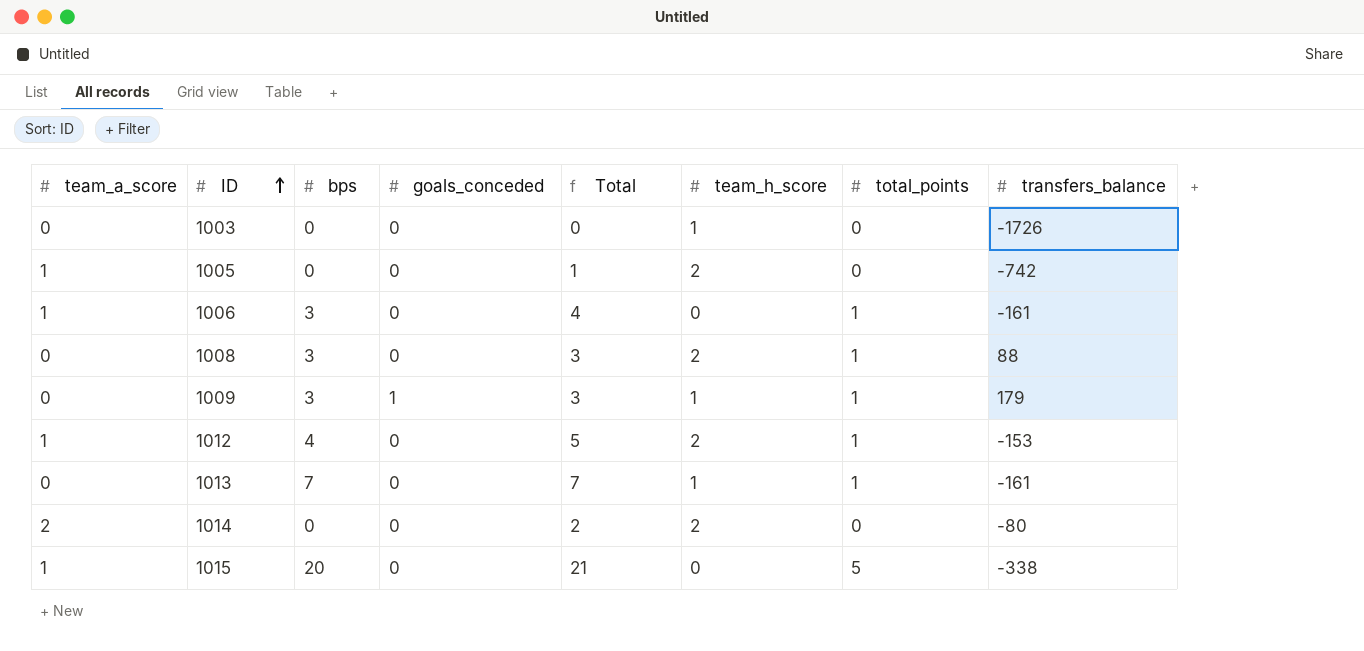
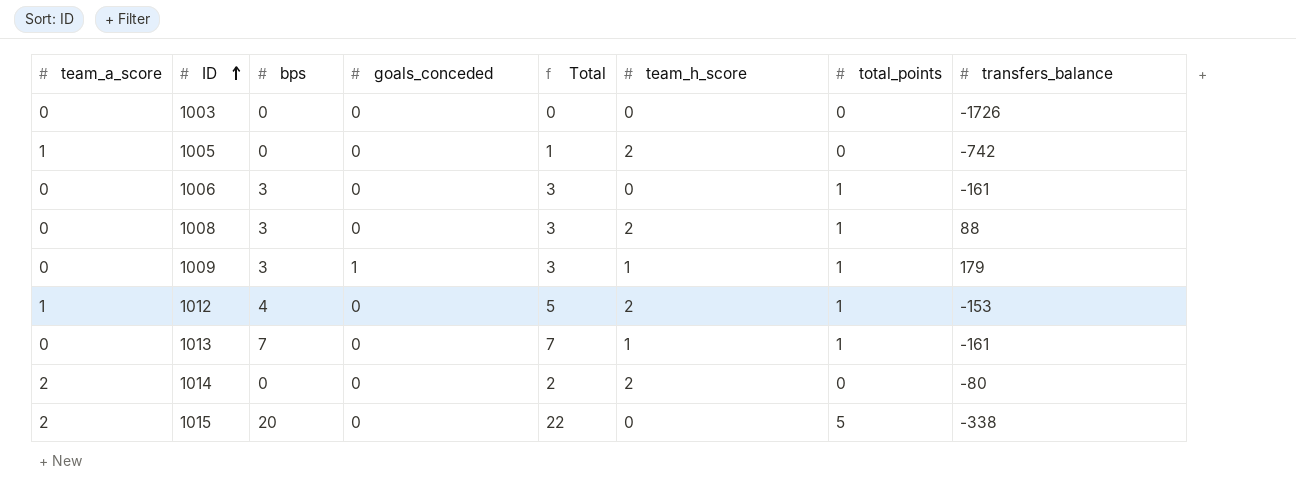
1003 | team_h_score: 1 -> 0
1006 | team_a_score: 1 -> 0
1006 | Total: 4 -> 3
1015 | team_a_score: 1 -> 2
1015 | Total: 21 -> 22

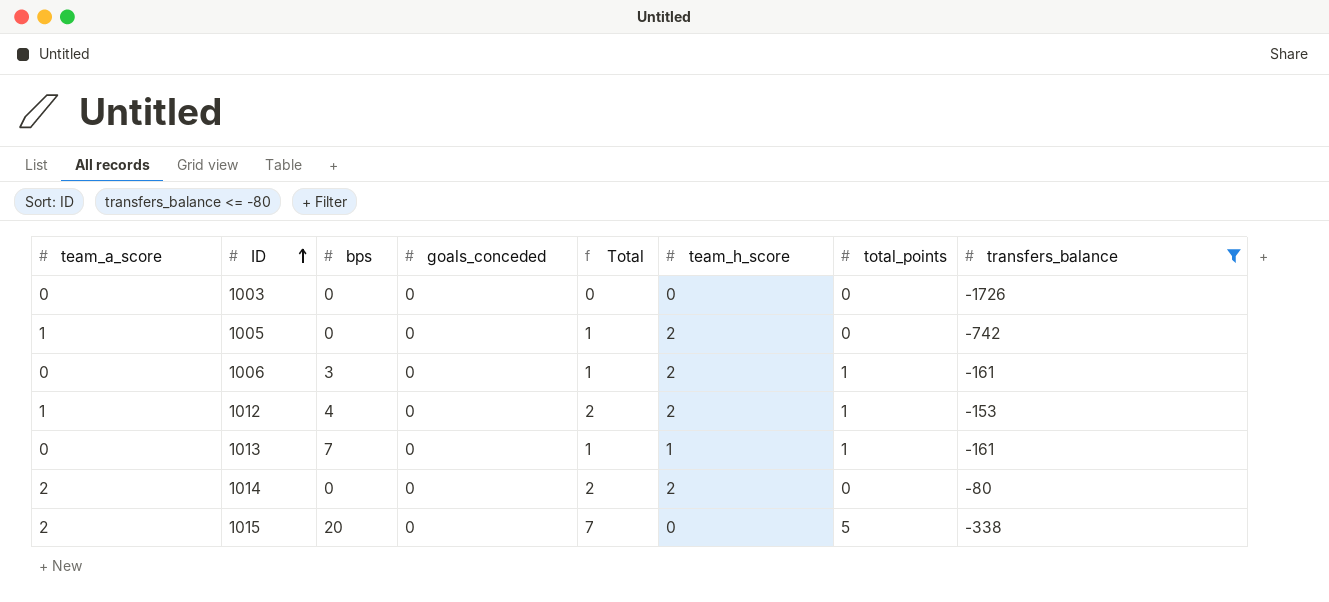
filter: none -> transfers_balance <= -80
column Total | formula: [team_a_score] + [bps] -> [team_a_score] + [total_points]
1006 | team_h_score: 0 -> 2

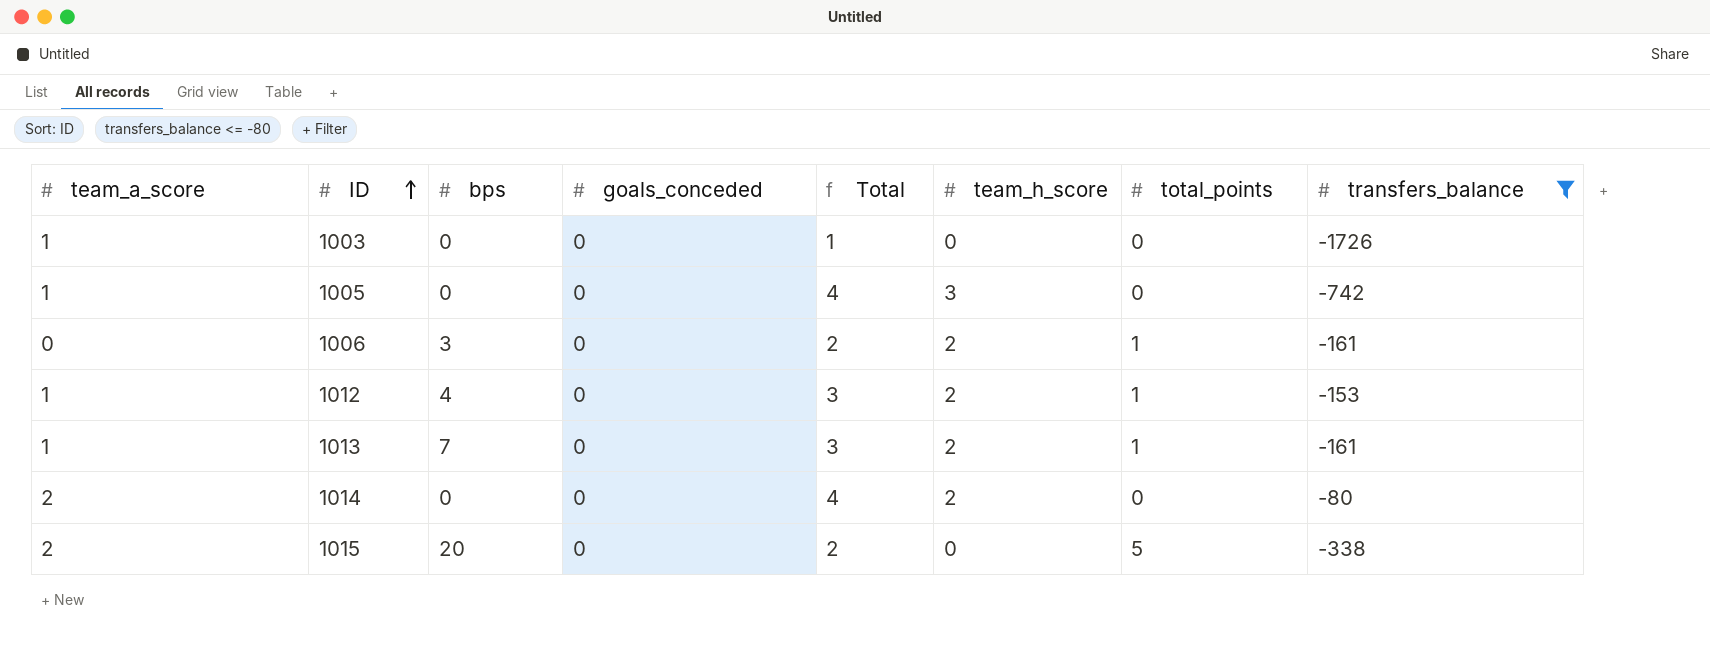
column Total | formula: [team_a_score] + [total_points] -> [team_a_score] + [team_h_score]
1003 | team_a_score: 0 -> 1
1005 | team_h_score: 2 -> 3
1013 | team_a_score: 0 -> 1
1013 | team_h_score: 1 -> 2

